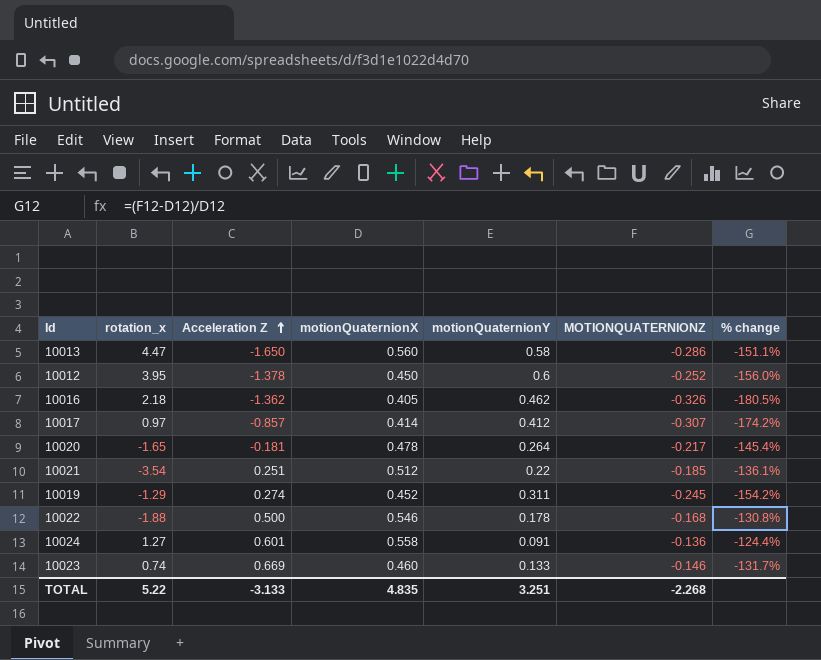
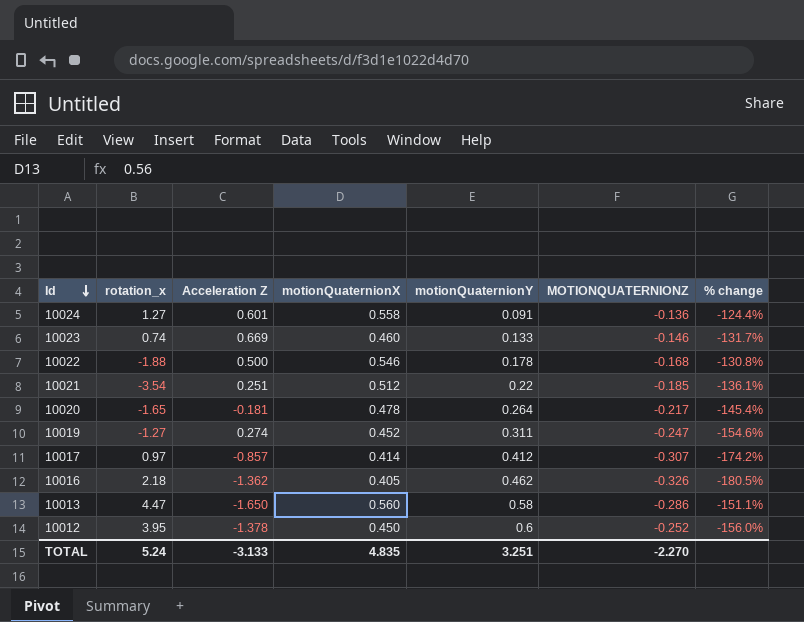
row order: Acceleration Z ascending -> Id descending
10019 | rotation_x: -1.29 -> -1.27
10019 | MOTIONQUATERNIONZ: -0.245 -> -0.247
10019 | % change: -154.2% -> -154.6%
TOTAL | rotation_x: 5.22 -> 5.24
TOTAL | MOTIONQUATERNIONZ: -2.268 -> -2.270

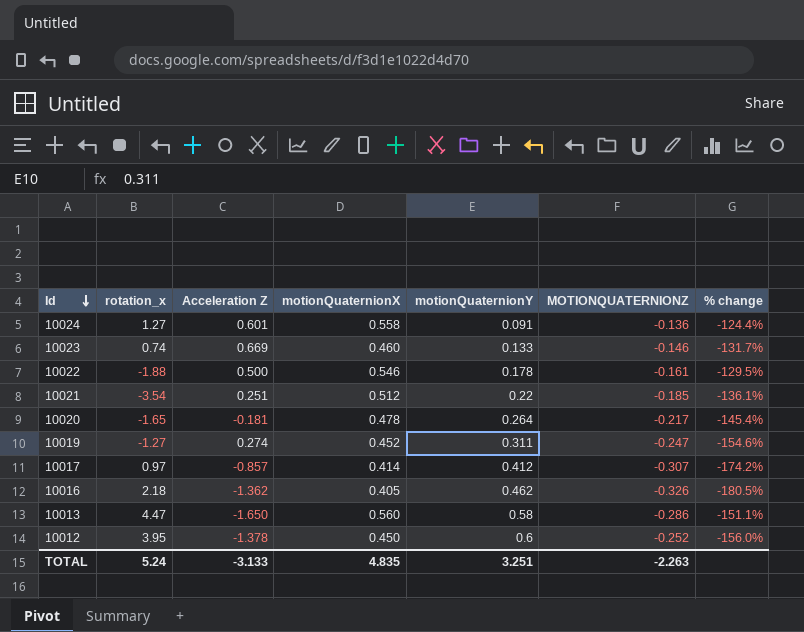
10022 | MOTIONQUATERNIONZ: -0.168 -> -0.161
10022 | % change: -130.8% -> -129.5%
TOTAL | MOTIONQUATERNIONZ: -2.270 -> -2.263

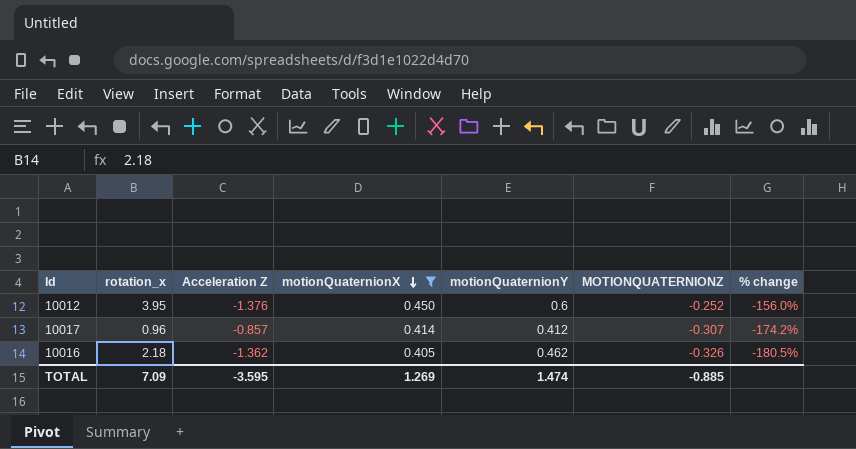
filter: none -> motionQuaternionX <= 0.450
row order: Id descending -> motionQuaternionX descending
10012 | Acceleration Z: -1.378 -> -1.376
10017 | rotation_x: 0.97 -> 0.96
TOTAL | rotation_x: 5.24 -> 7.09
TOTAL | Acceleration Z: -3.133 -> -3.595
TOTAL | motionQuaternionX: 4.835 -> 1.269
TOTAL | motionQuaternionY: 3.251 -> 1.474
TOTAL | MOTIONQUATERNIONZ: -2.263 -> -0.885

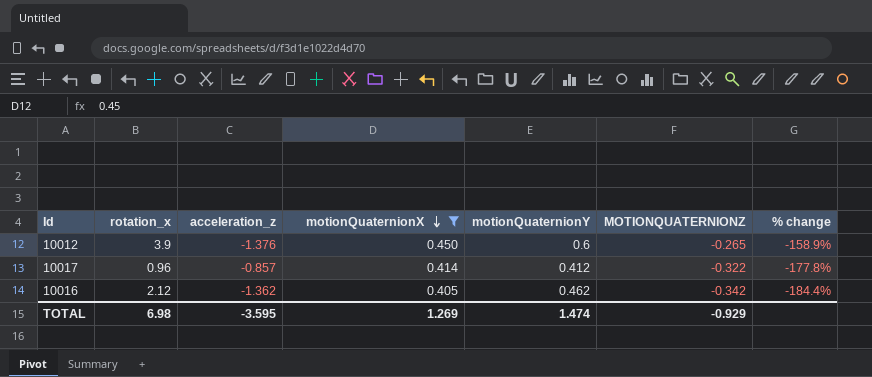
column name: Acceleration Z -> acceleration_z
10012 | rotation_x: 3.95 -> 3.9
10012 | MOTIONQUATERNIONZ: -0.252 -> -0.265
10012 | % change: -156.0% -> -158.9%
10017 | MOTIONQUATERNIONZ: -0.307 -> -0.322
10017 | % change: -174.2% -> -177.8%
10016 | rotation_x: 2.18 -> 2.12
10016 | MOTIONQUATERNIONZ: -0.326 -> -0.342
10016 | % change: -180.5% -> -184.4%
TOTAL | rotation_x: 7.09 -> 6.98
TOTAL | MOTIONQUATERNIONZ: -0.885 -> -0.929

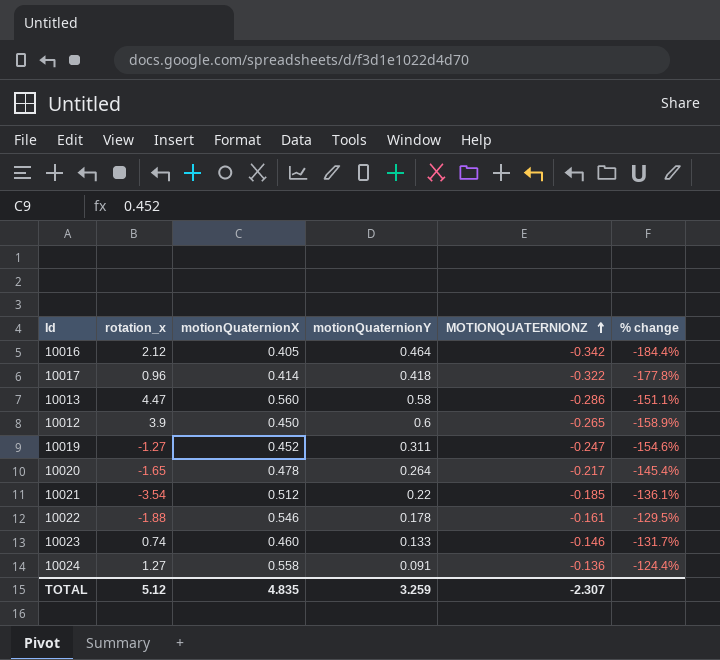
filter: motionQuaternionX <= 0.450 -> none
row order: motionQuaternionX descending -> MOTIONQUATERNIONZ ascending
column acceleration_z | position: 3 -> none
10016 | motionQuaternionY: 0.462 -> 0.464
10017 | motionQuaternionY: 0.412 -> 0.418
TOTAL | rotation_x: 6.98 -> 5.12
TOTAL | motionQuaternionX: 1.269 -> 4.835
TOTAL | motionQuaternionY: 1.474 -> 3.259
TOTAL | MOTIONQUATERNIONZ: -0.929 -> -2.307

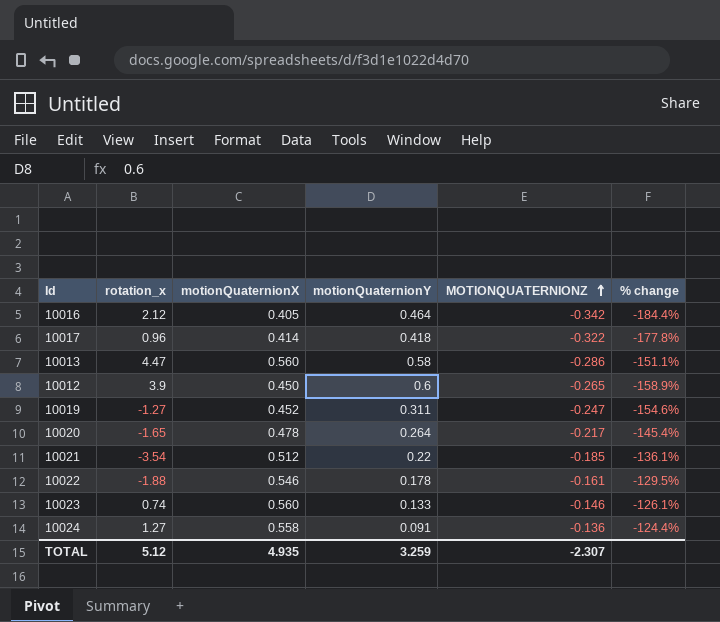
10023 | motionQuaternionX: 0.460 -> 0.560
10023 | % change: -131.7% -> -126.1%
TOTAL | motionQuaternionX: 4.835 -> 4.935

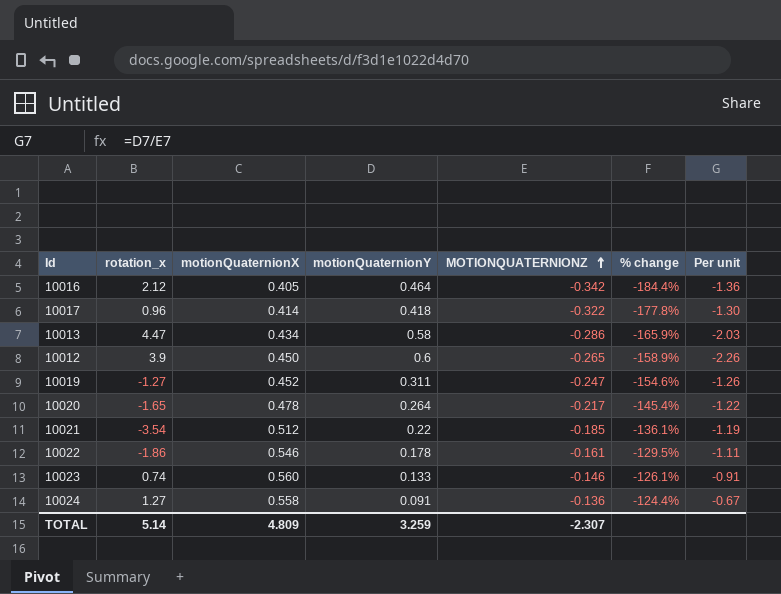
column Per unit | formula: none -> [motionQuaternionY] / [MOTIONQUATERNIONZ]
10013 | motionQuaternionX: 0.560 -> 0.434
10013 | % change: -151.1% -> -165.9%
10022 | rotation_x: -1.88 -> -1.86
TOTAL | rotation_x: 5.12 -> 5.14
TOTAL | motionQuaternionX: 4.935 -> 4.809

